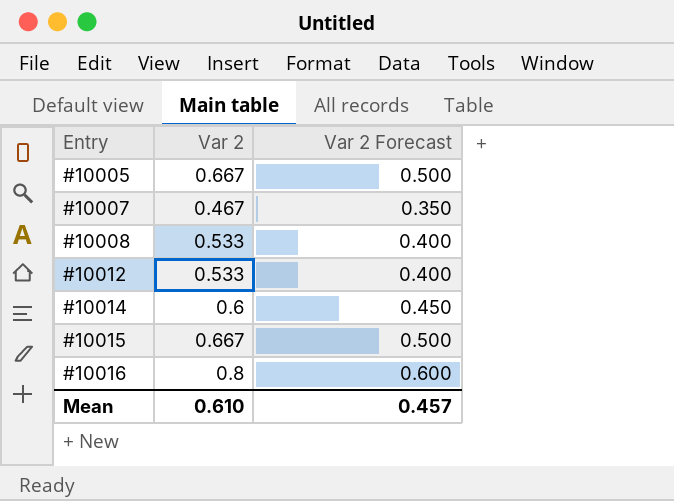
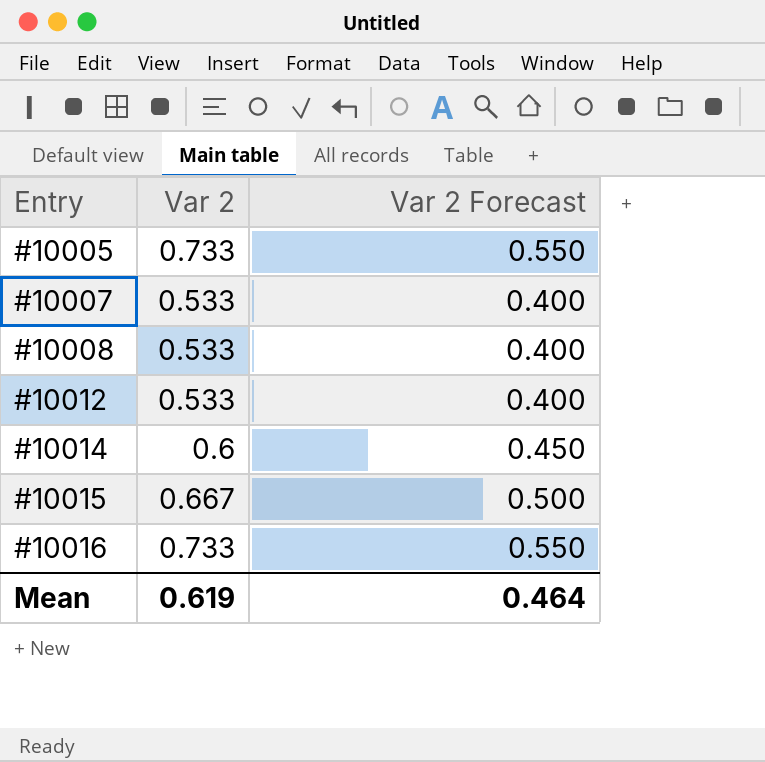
#10005 | Var 2: 0.667 -> 0.733
#10005 | Var 2 Forecast: 0.500 -> 0.550
#10007 | Var 2: 0.467 -> 0.533
#10007 | Var 2 Forecast: 0.350 -> 0.400
#10016 | Var 2: 0.8 -> 0.733
#10016 | Var 2 Forecast: 0.600 -> 0.550
Mean | Var 2: 0.610 -> 0.619
Mean | Var 2 Forecast: 0.457 -> 0.464

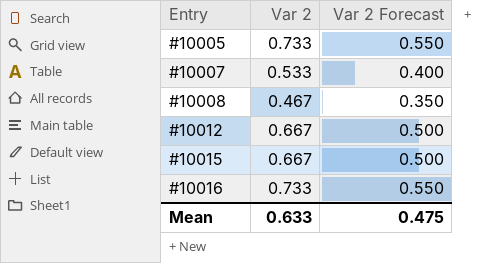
row #10014: 0.6 | 0.450 -> none
#10008 | Var 2: 0.533 -> 0.467
#10008 | Var 2 Forecast: 0.400 -> 0.350
#10012 | Var 2: 0.533 -> 0.667
#10012 | Var 2 Forecast: 0.400 -> 0.500
Mean | Var 2: 0.619 -> 0.633
Mean | Var 2 Forecast: 0.464 -> 0.475

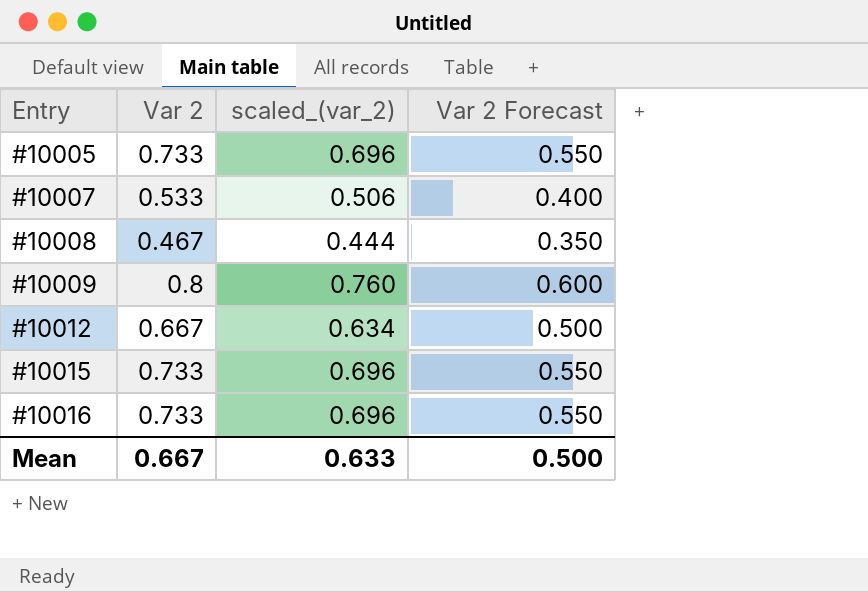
column scaled_(var_2) | formula: none -> [Var 2] * 0.95
row #10009: none -> 0.8 | 0.760 | 0.600
#10015 | Var 2: 0.667 -> 0.733
#10015 | Var 2 Forecast: 0.500 -> 0.550
Mean | Var 2: 0.633 -> 0.667
Mean | Var 2 Forecast: 0.475 -> 0.500

